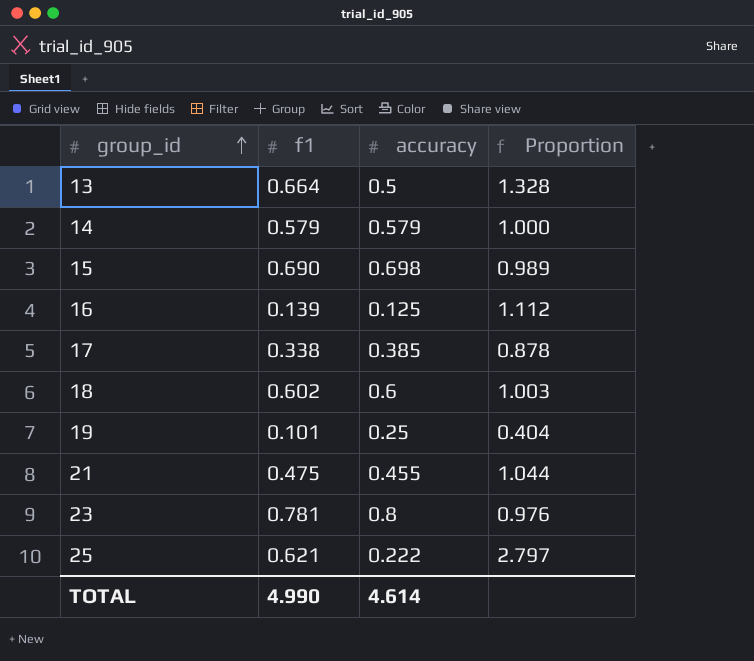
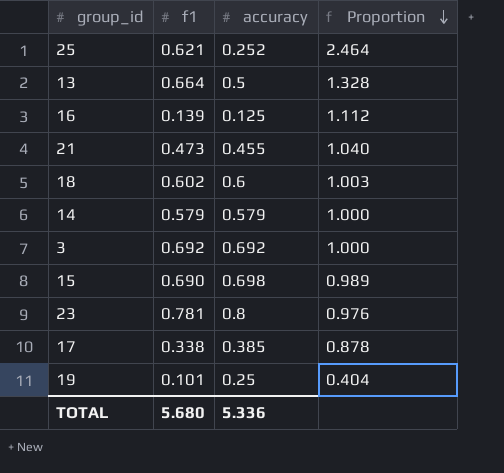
row order: group_id ascending -> Proportion descending
25 | accuracy: 0.222 -> 0.252
25 | Proportion: 2.797 -> 2.464
21 | f1: 0.475 -> 0.473
21 | Proportion: 1.044 -> 1.040
row 3: none -> 0.692 | 0.692 | 1.000
TOTAL | f1: 4.990 -> 5.680
TOTAL | accuracy: 4.614 -> 5.336

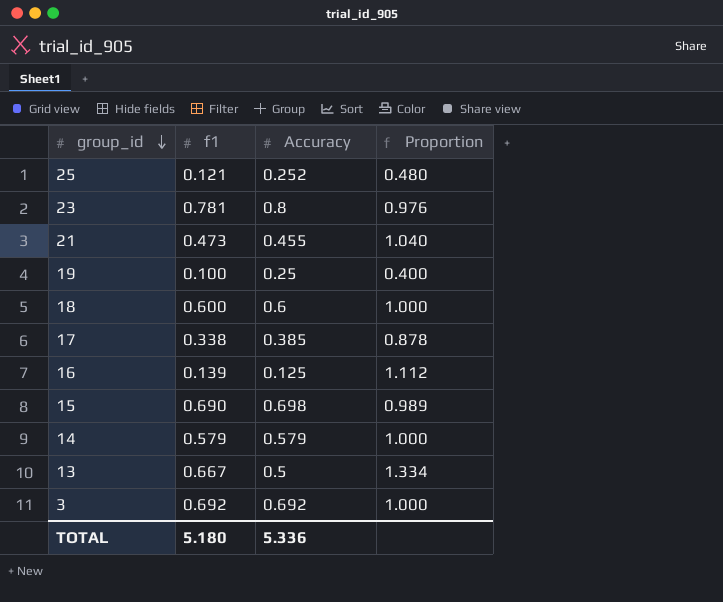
row order: Proportion descending -> group_id descending
column name: accuracy -> Accuracy
25 | f1: 0.621 -> 0.121
25 | Proportion: 2.464 -> 0.480
19 | f1: 0.101 -> 0.100
19 | Proportion: 0.404 -> 0.400
18 | f1: 0.602 -> 0.600
18 | Proportion: 1.003 -> 1.000
13 | f1: 0.664 -> 0.667
13 | Proportion: 1.328 -> 1.334
TOTAL | f1: 5.680 -> 5.180

